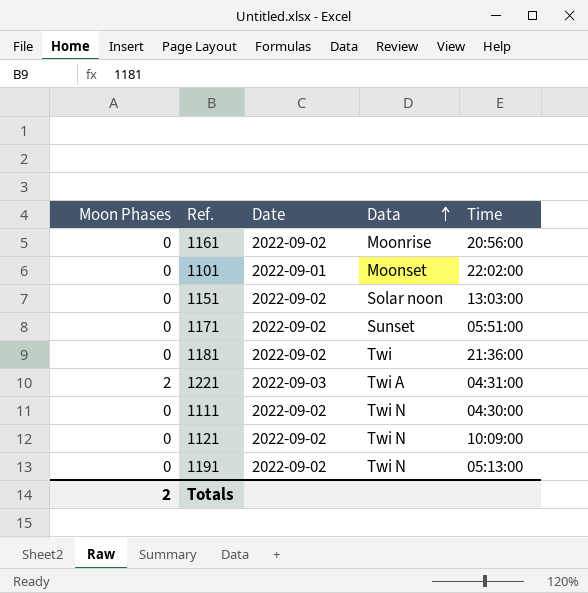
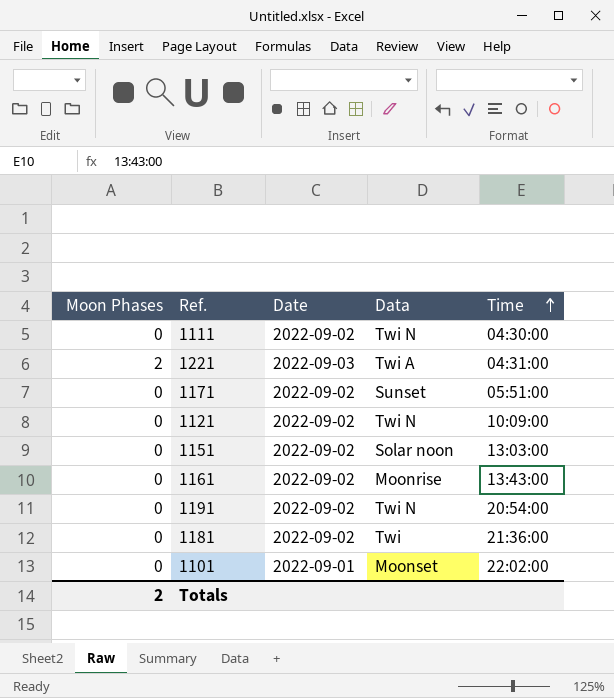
row order: Data ascending -> Time ascending
1161 | Time: 20:56:00 -> 13:43:00
1191 | Time: 05:13:00 -> 20:54:00

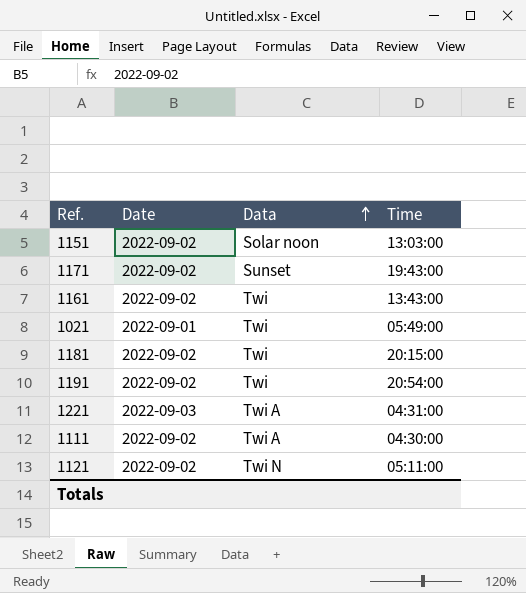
row order: Time ascending -> Data ascending
column Moon Phases | position: 1 -> none
row 1101: 0 | 2022-09-01 | Moonset | 22:02:00 -> none
1171 | Time: 05:51:00 -> 19:43:00
1161 | Data: Moonrise -> Twi
row 1021: none -> 2022-09-01 | Twi | 05:49:00
1181 | Time: 21:36:00 -> 20:15:00
1191 | Data: Twi N -> Twi
1111 | Data: Twi N -> Twi A
1121 | Time: 10:09:00 -> 05:11:00

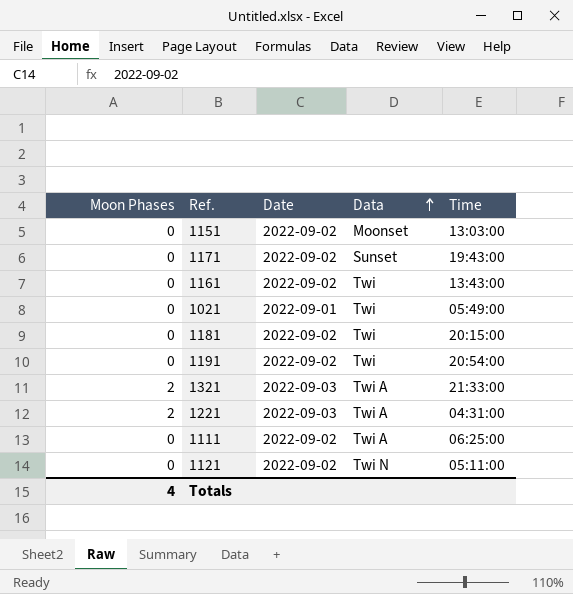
column Moon Phases | position: none -> 1
1151 | Data: Solar noon -> Moonset
row 1321: none -> 2 | 2022-09-03 | Twi A | 21:33:00
1111 | Time: 04:30:00 -> 06:25:00

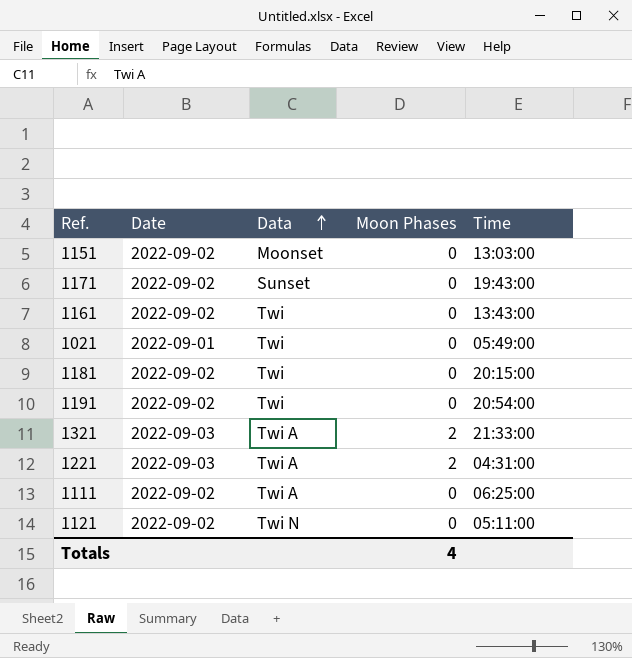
column Moon Phases | position: 1 -> 4

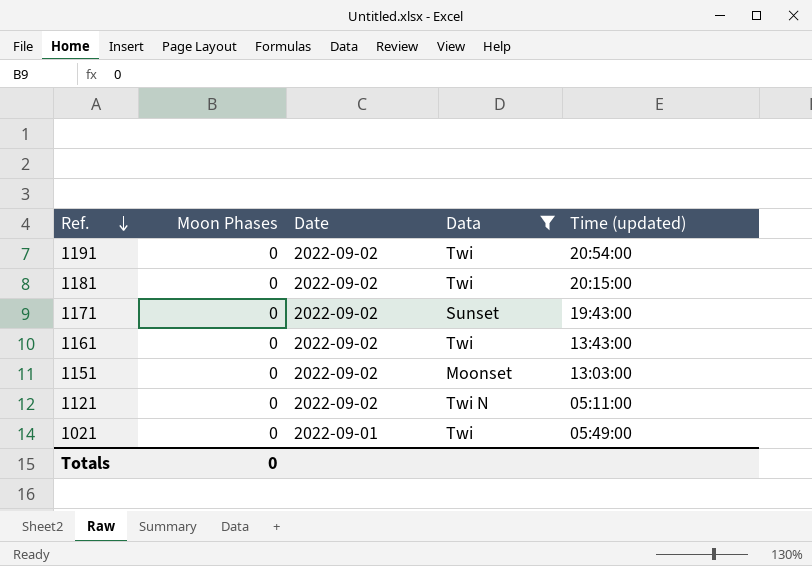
filter: none -> Data != Twi A
row order: Data ascending -> Ref. descending
column Moon Phases | position: 4 -> 2
column name: Time -> Time (updated)
Totals | Moon Phases: 4 -> 0

